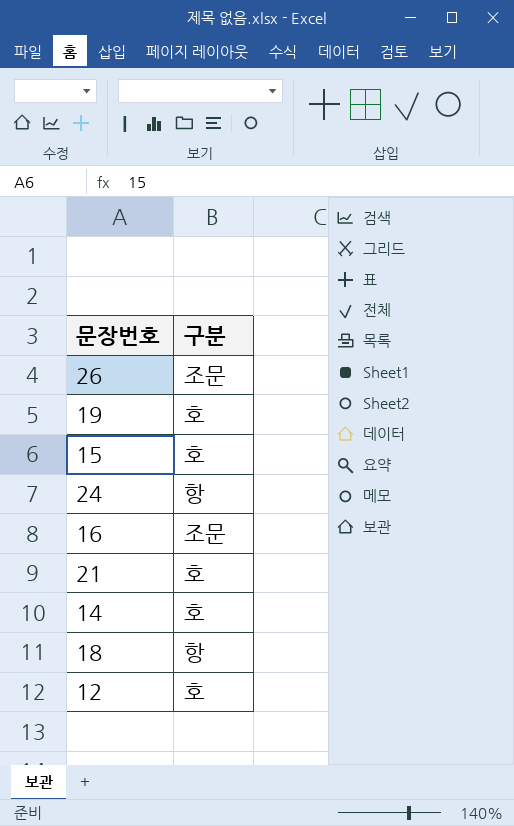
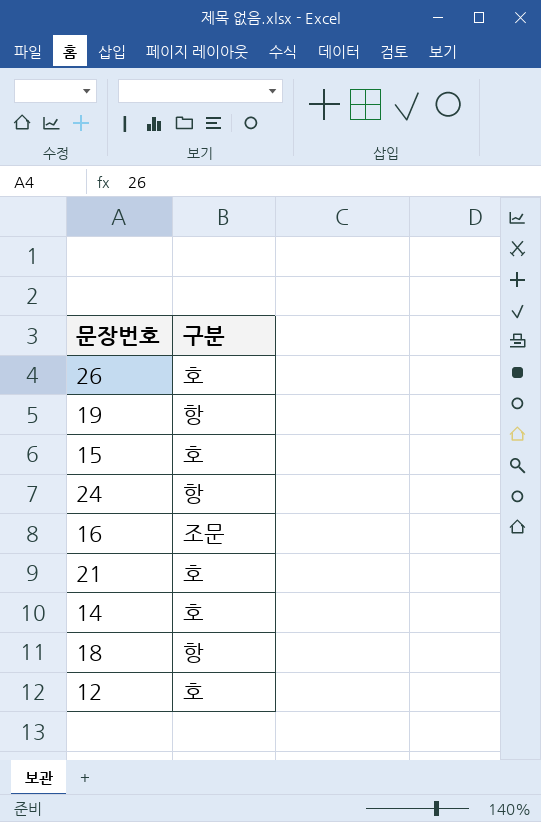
26 | 구분: 조문 -> 호
19 | 구분: 호 -> 항

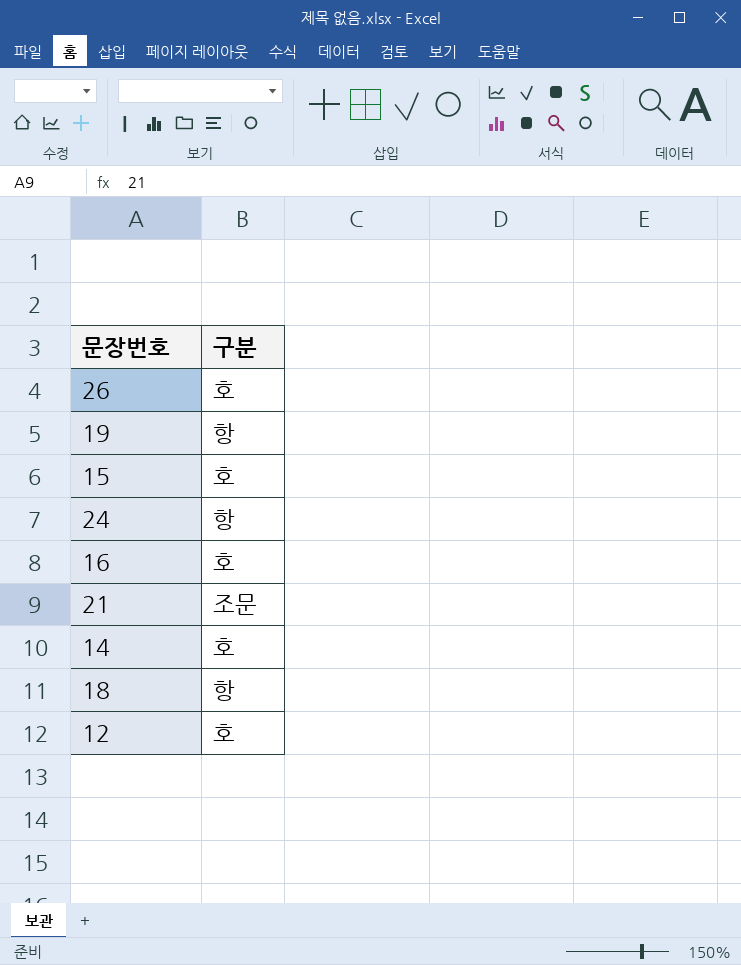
16 | 구분: 조문 -> 호
21 | 구분: 호 -> 조문

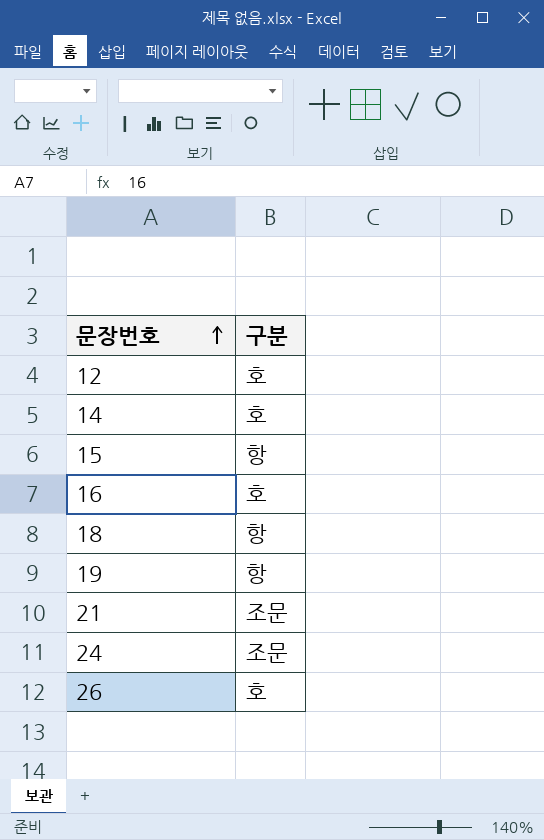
row order: none -> 문장번호 ascending
15 | 구분: 호 -> 항
24 | 구분: 항 -> 조문

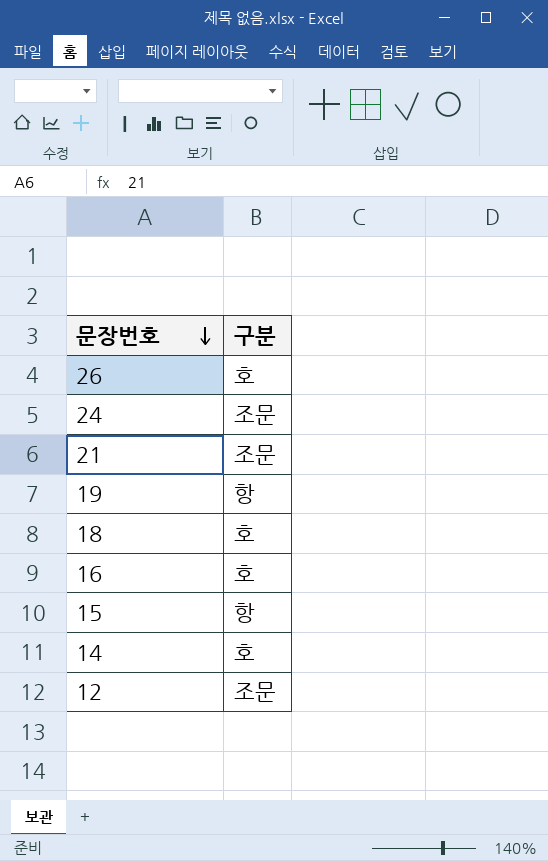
row order: 문장번호 ascending -> 문장번호 descending
18 | 구분: 항 -> 호
12 | 구분: 호 -> 조문

